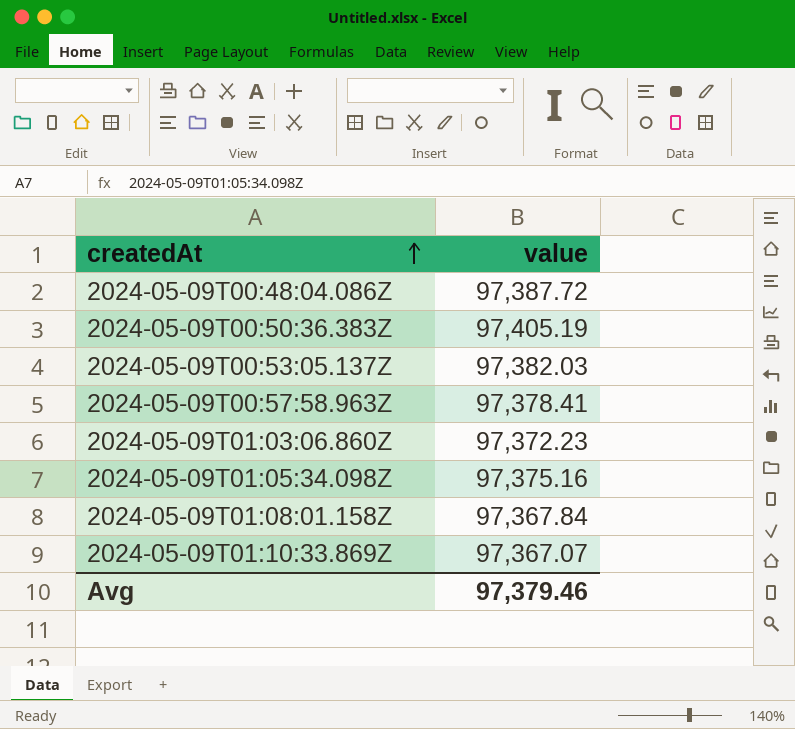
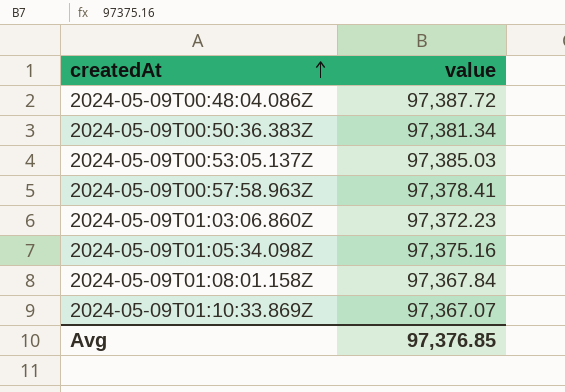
2024-05-09T00:50:36.383Z | value: 97,405.19 -> 97,381.34
2024-05-09T00:53:05.137Z | value: 97,382.03 -> 97,385.03
Avg | value: 97,379.46 -> 97,376.85

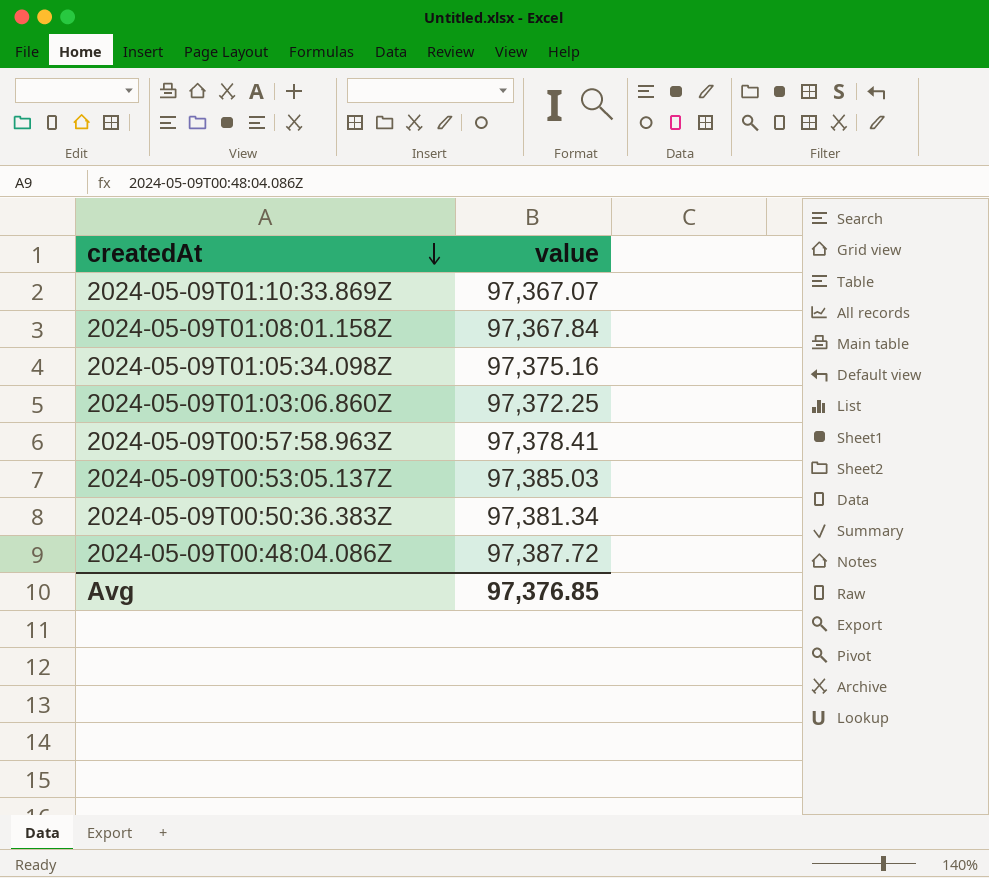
row order: createdAt ascending -> createdAt descending
2024-05-09T01:03:06.860Z | value: 97,372.23 -> 97,372.25

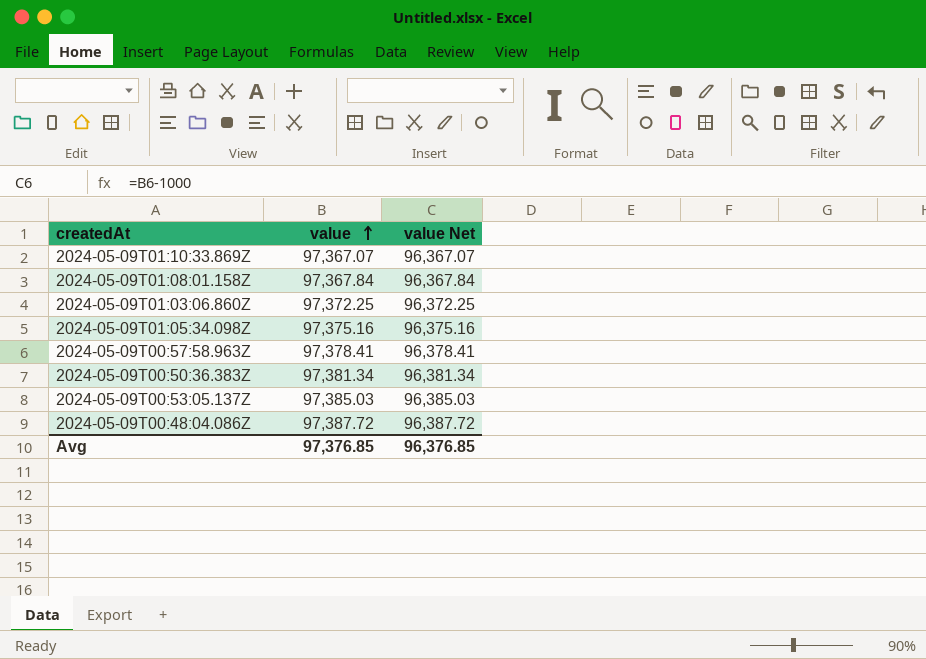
row order: createdAt descending -> value ascending
column value Net | formula: none -> [value] - 1000

